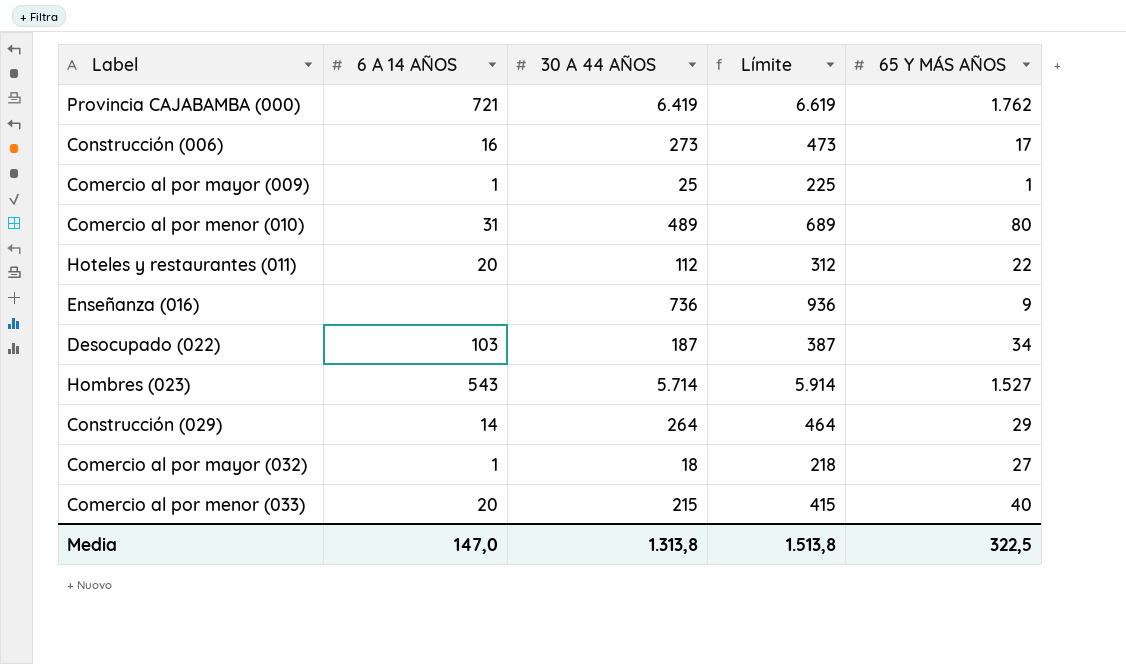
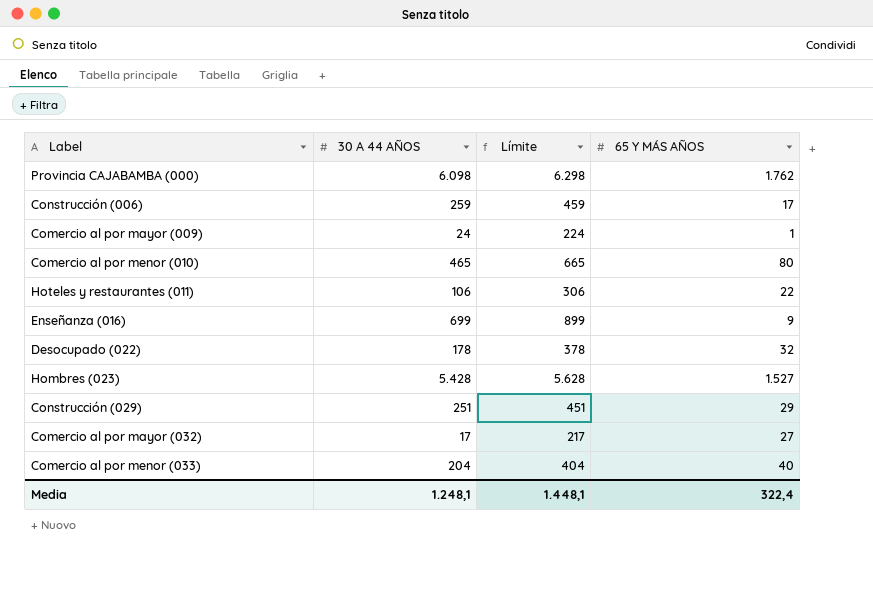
column 6 A 14 AÑOS | position: 2 -> none
Provincia CAJABAMBA (000) | 30 A 44 AÑOS: 6.419 -> 6.098
Provincia CAJABAMBA (000) | Límite: 6.619 -> 6.298
Construcción (006) | 30 A 44 AÑOS: 273 -> 259
Construcción (006) | Límite: 473 -> 459
Comercio al por mayor (009) | 30 A 44 AÑOS: 25 -> 24
Comercio al por mayor (009) | Límite: 225 -> 224
Comercio al por menor (010) | 30 A 44 AÑOS: 489 -> 465
Comercio al por menor (010) | Límite: 689 -> 665
Hoteles y restaurantes (011) | 30 A 44 AÑOS: 112 -> 106
Hoteles y restaurantes (011) | Límite: 312 -> 306
Enseñanza (016) | 30 A 44 AÑOS: 736 -> 699
Enseñanza (016) | Límite: 936 -> 899
Desocupado (022) | 30 A 44 AÑOS: 187 -> 178
Desocupado (022) | Límite: 387 -> 378
Desocupado (022) | 65 Y MÁS AÑOS: 34 -> 32
Hombres (023) | 30 A 44 AÑOS: 5.714 -> 5.428
Hombres (023) | Límite: 5.914 -> 5.628
Construcción (029) | 30 A 44 AÑOS: 264 -> 251
Construcción (029) | Límite: 464 -> 451
Comercio al por mayor (032) | 30 A 44 AÑOS: 18 -> 17
Comercio al por mayor (032) | Límite: 218 -> 217
Comercio al por menor (033) | 30 A 44 AÑOS: 215 -> 204
Comercio al por menor (033) | Límite: 415 -> 404
Media | 30 A 44 AÑOS: 1.313,8 -> 1.248,1
Media | Límite: 1.513,8 -> 1.448,1
Media | 65 Y MÁS AÑOS: 322,5 -> 322,4

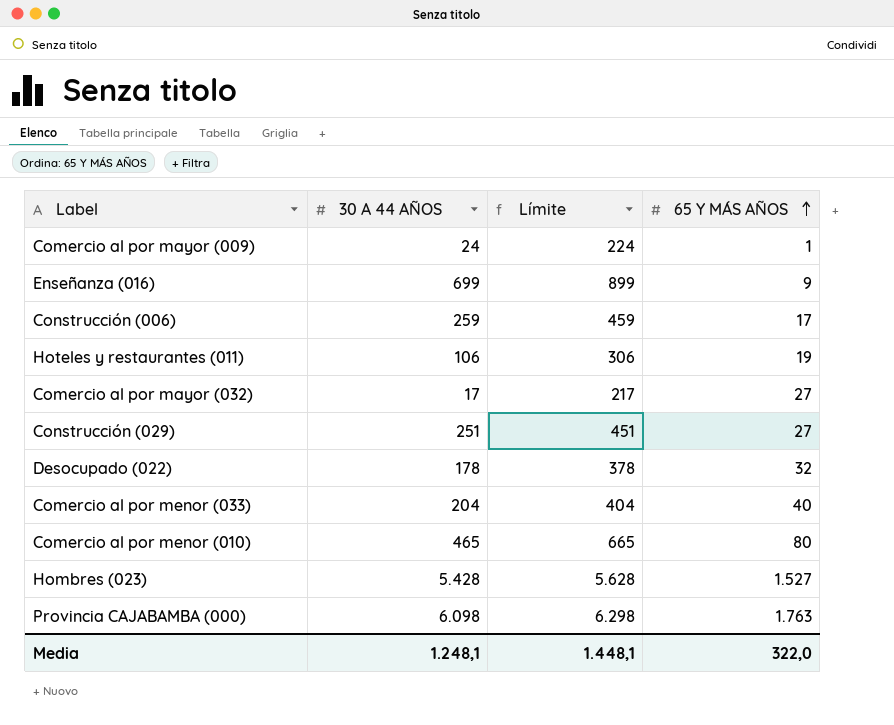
row order: none -> 65 Y MÁS AÑOS ascending
Hoteles y restaurantes (011) | 65 Y MÁS AÑOS: 22 -> 19
Construcción (029) | 65 Y MÁS AÑOS: 29 -> 27
Provincia CAJABAMBA (000) | 65 Y MÁS AÑOS: 1.762 -> 1.763
Media | 65 Y MÁS AÑOS: 322,4 -> 322,0

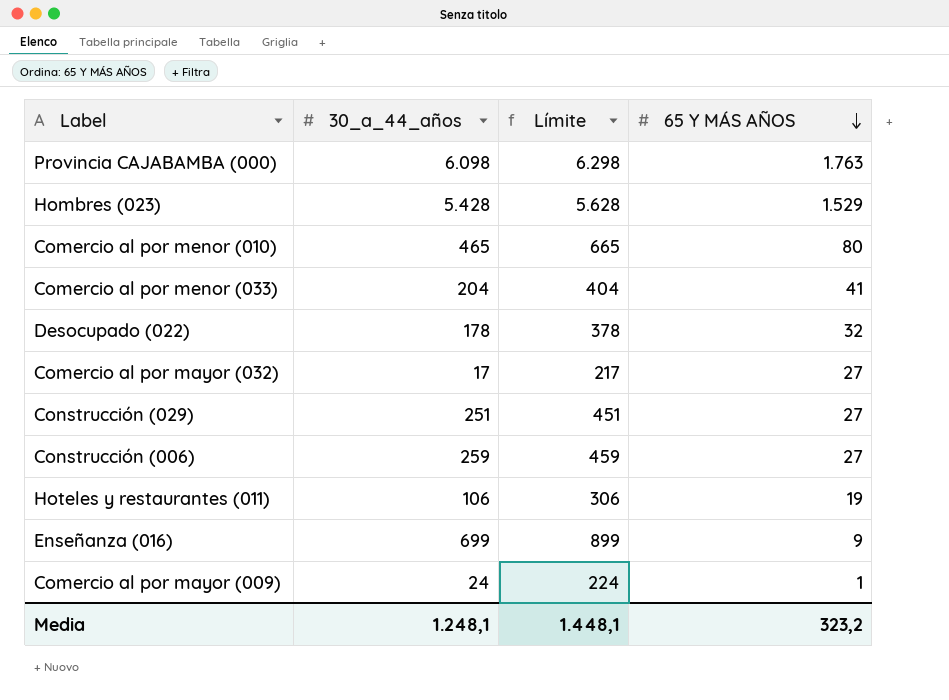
row order: 65 Y MÁS AÑOS ascending -> 65 Y MÁS AÑOS descending
column name: 30 A 44 AÑOS -> 30_a_44_años
Hombres (023) | 65 Y MÁS AÑOS: 1.527 -> 1.529
Comercio al por menor (033) | 65 Y MÁS AÑOS: 40 -> 41
Construcción (006) | 65 Y MÁS AÑOS: 17 -> 27
Media | 65 Y MÁS AÑOS: 322,0 -> 323,2

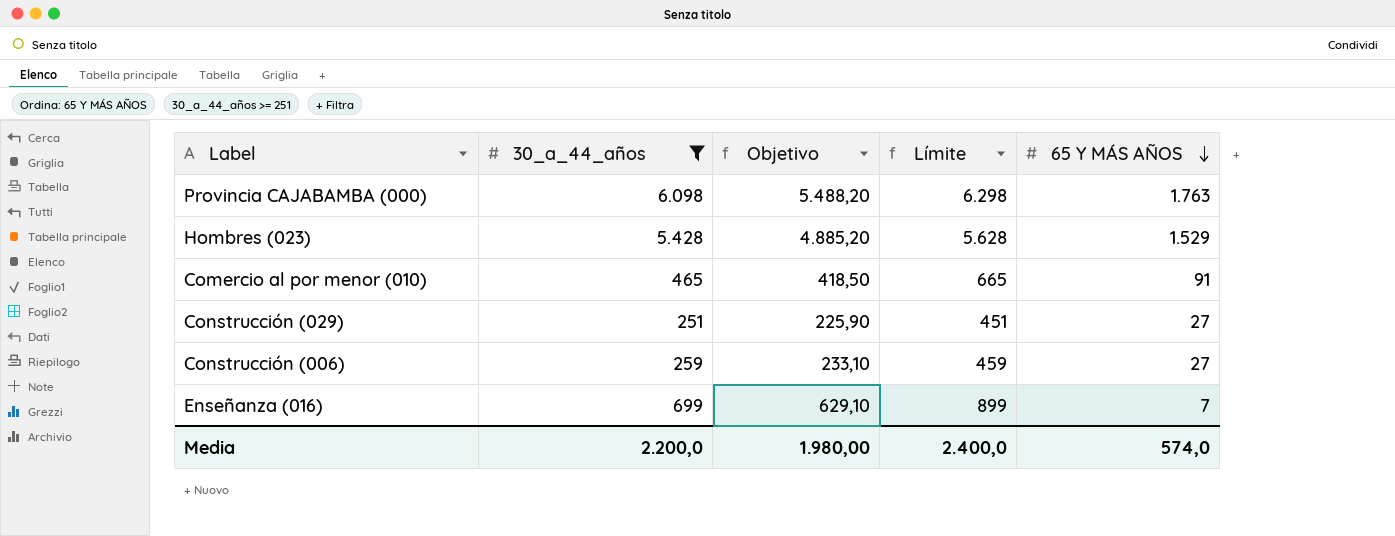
filter: none -> 30_a_44_años >= 251
column Objetivo | formula: none -> [30_a_44_años] * 0,9
Comercio al por menor (010) | 65 Y MÁS AÑOS: 80 -> 91
Enseñanza (016) | 65 Y MÁS AÑOS: 9 -> 7
Media | 30_a_44_años: 1.248,1 -> 2.200,0
Media | Límite: 1.448,1 -> 2.400,0
Media | 65 Y MÁS AÑOS: 323,2 -> 574,0

